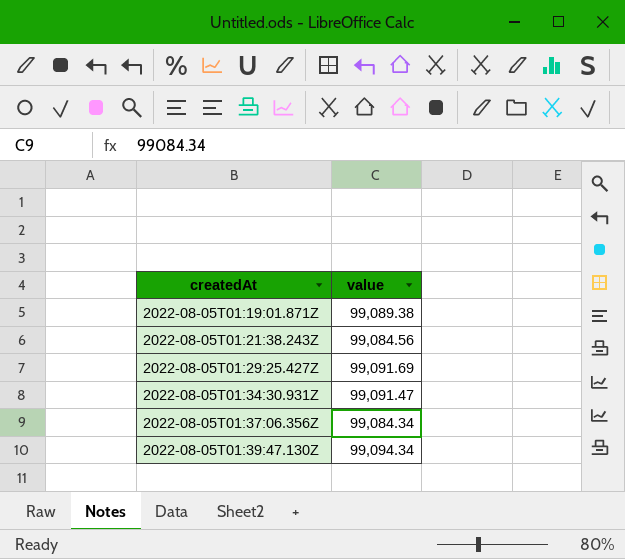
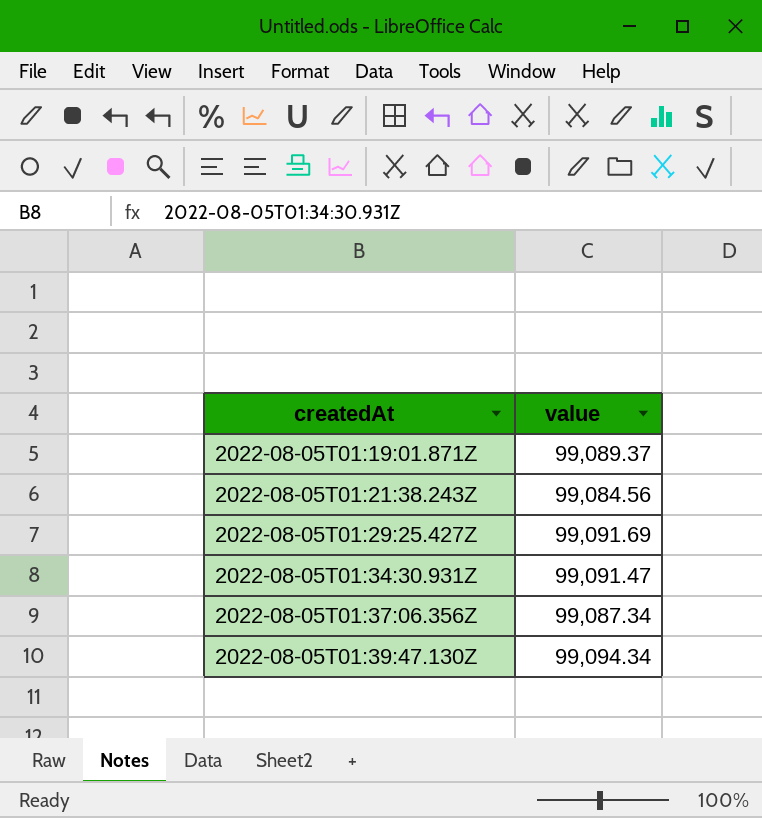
2022-08-05T01:19:01.871Z | value: 99,089.38 -> 99,089.37
2022-08-05T01:37:06.356Z | value: 99,084.34 -> 99,087.34

